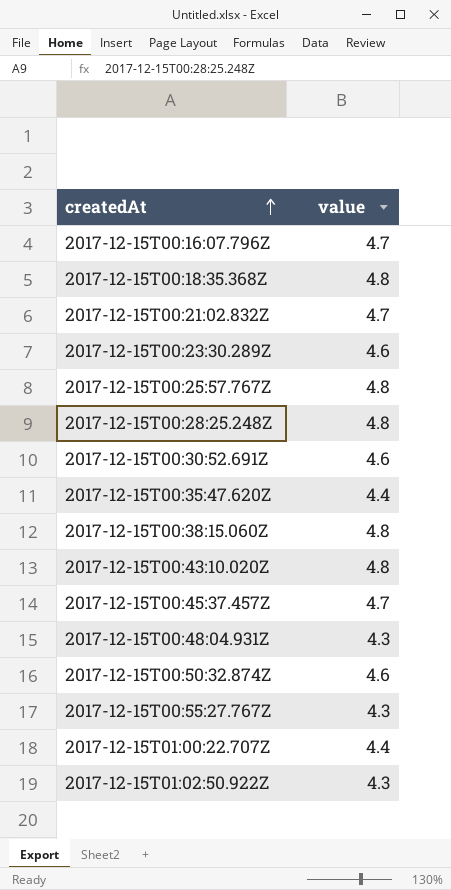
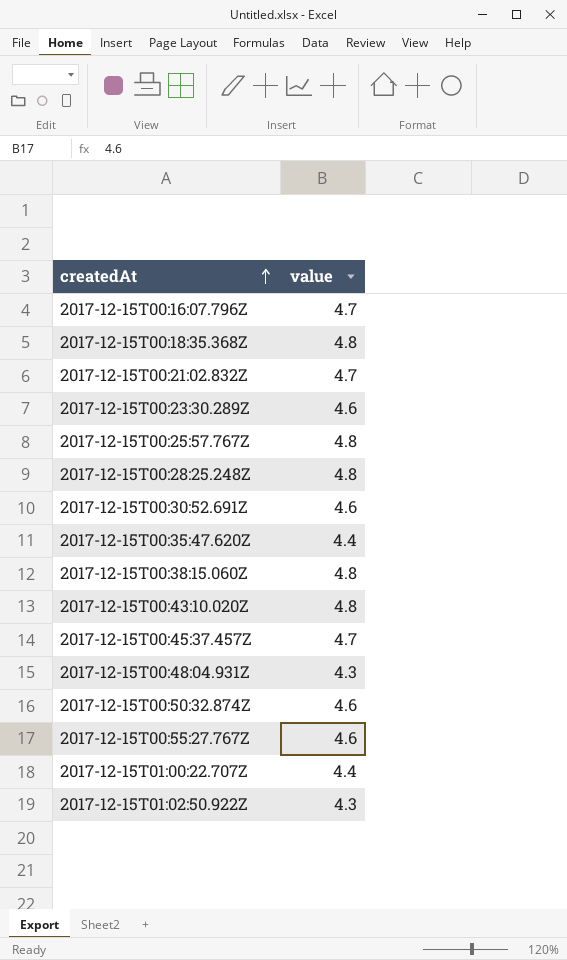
2017-12-15T00:55:27.767Z | value: 4.3 -> 4.6

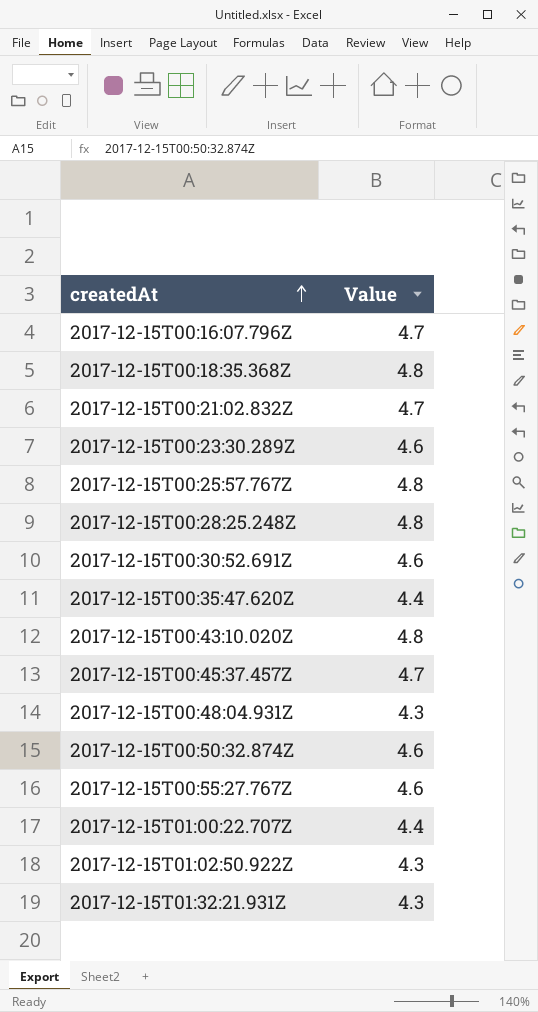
column name: value -> Value
row 2017-12-15T00:38:15.060Z: 4.8 -> none
row 2017-12-15T01:32:21.931Z: none -> 4.3

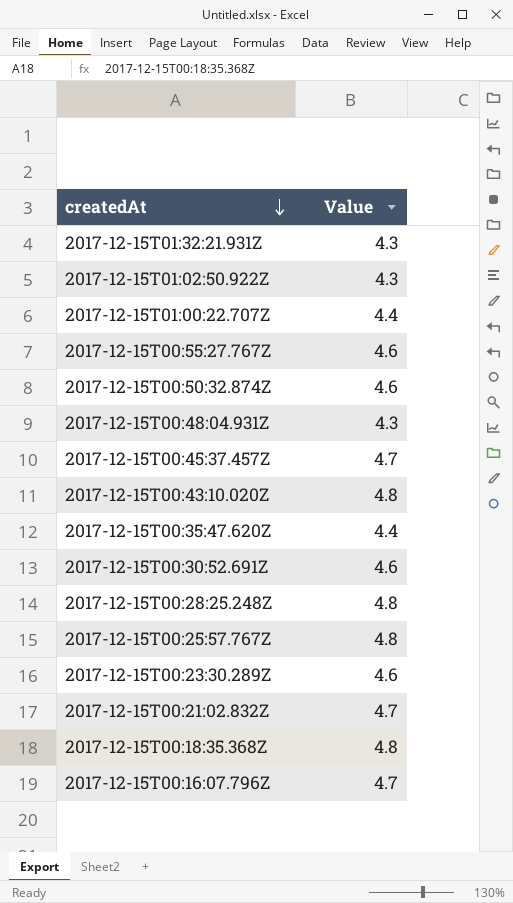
row order: createdAt ascending -> createdAt descending

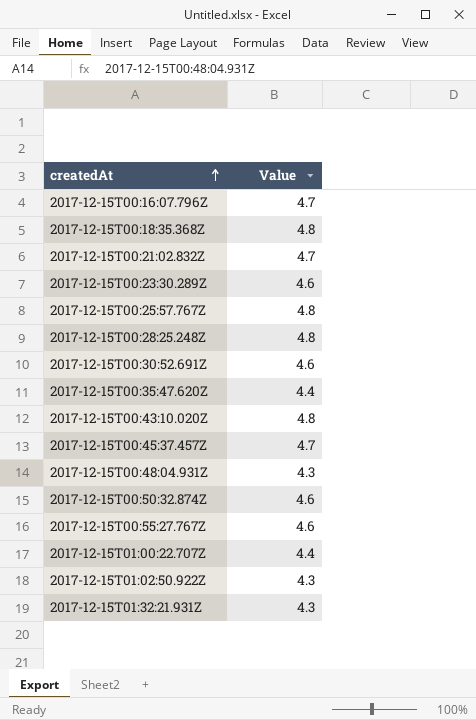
row order: createdAt descending -> createdAt ascending

